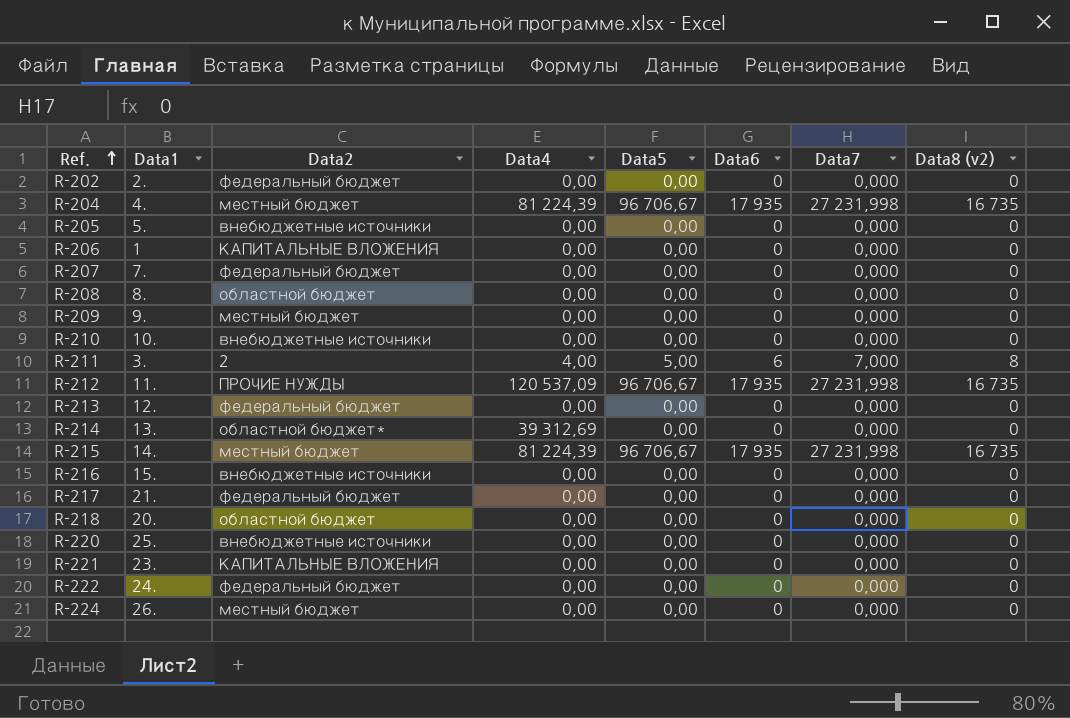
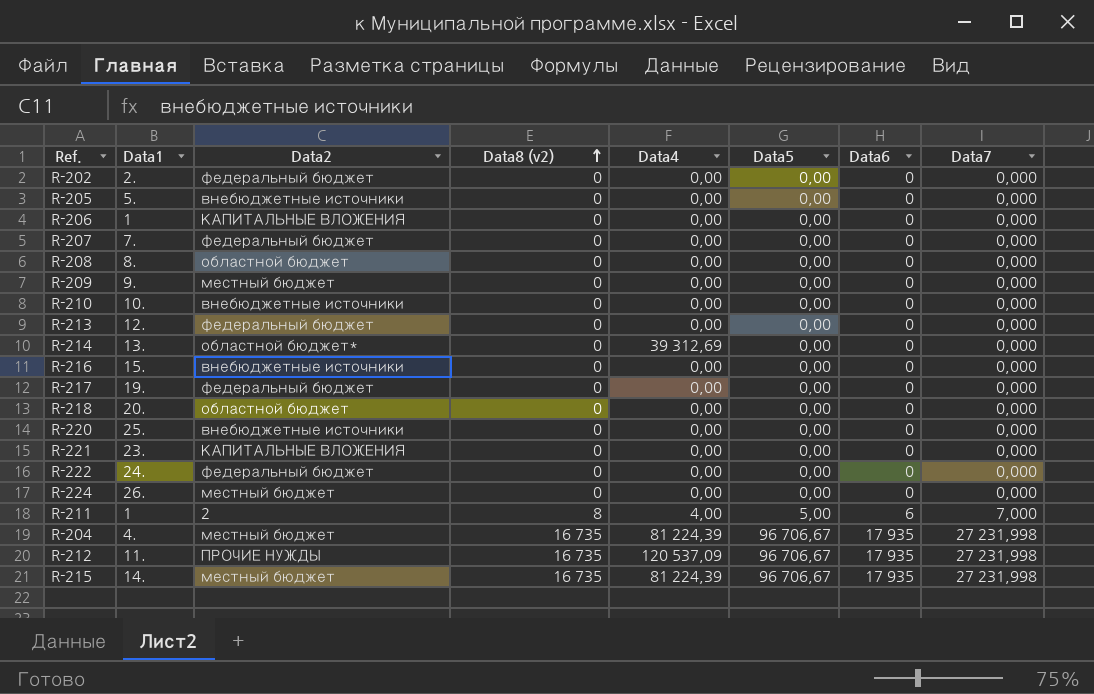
row order: Ref. ascending -> Data8 (v2) ascending
column Data8 (v2) | position: 8 -> 4
R-217 | Data1: 21. -> 19.
R-211 | Data1: 3. -> 1

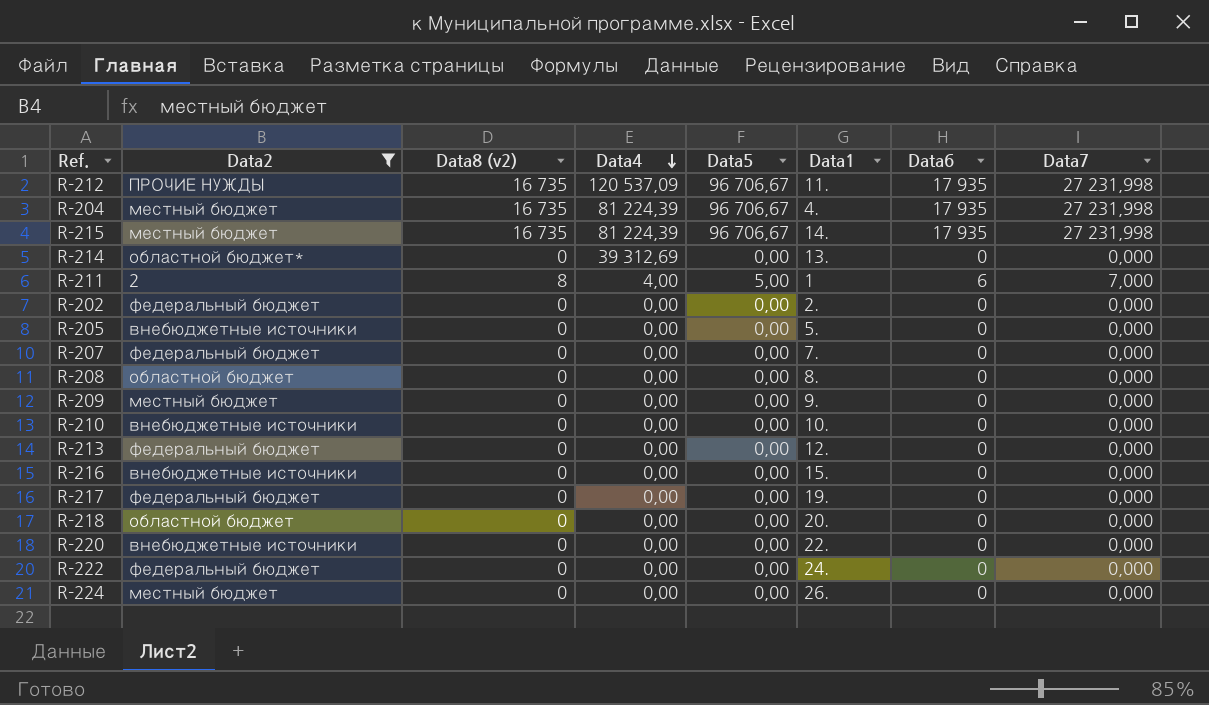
filter: none -> Data2 != КАПИТАЛЬНЫЕ ВЛОЖЕНИЯ
row order: Data8 (v2) ascending -> Data4 descending
column Data1 | position: 2 -> 6
R-220 | Data1: 25. -> 22.

